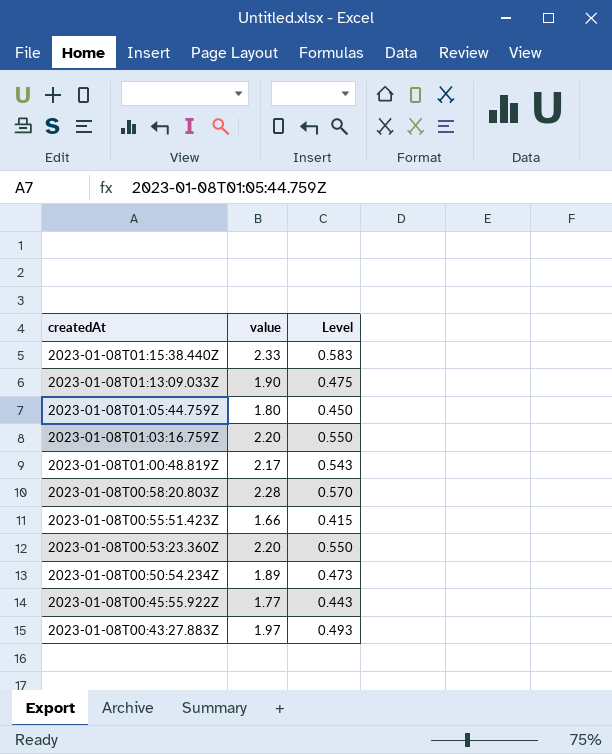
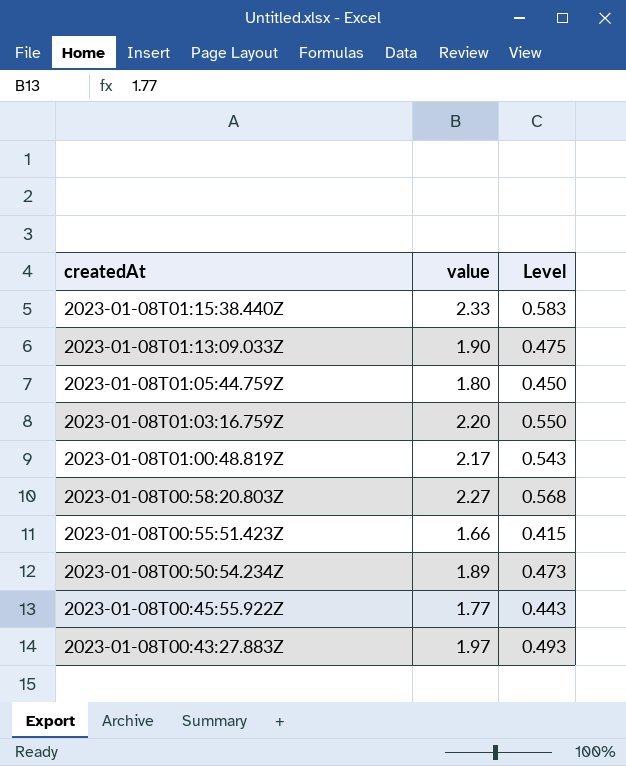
row 2023-01-08T00:53:23.360Z: 2.20 | 0.550 -> none
2023-01-08T00:58:20.803Z | value: 2.28 -> 2.27
2023-01-08T00:58:20.803Z | Level: 0.570 -> 0.568

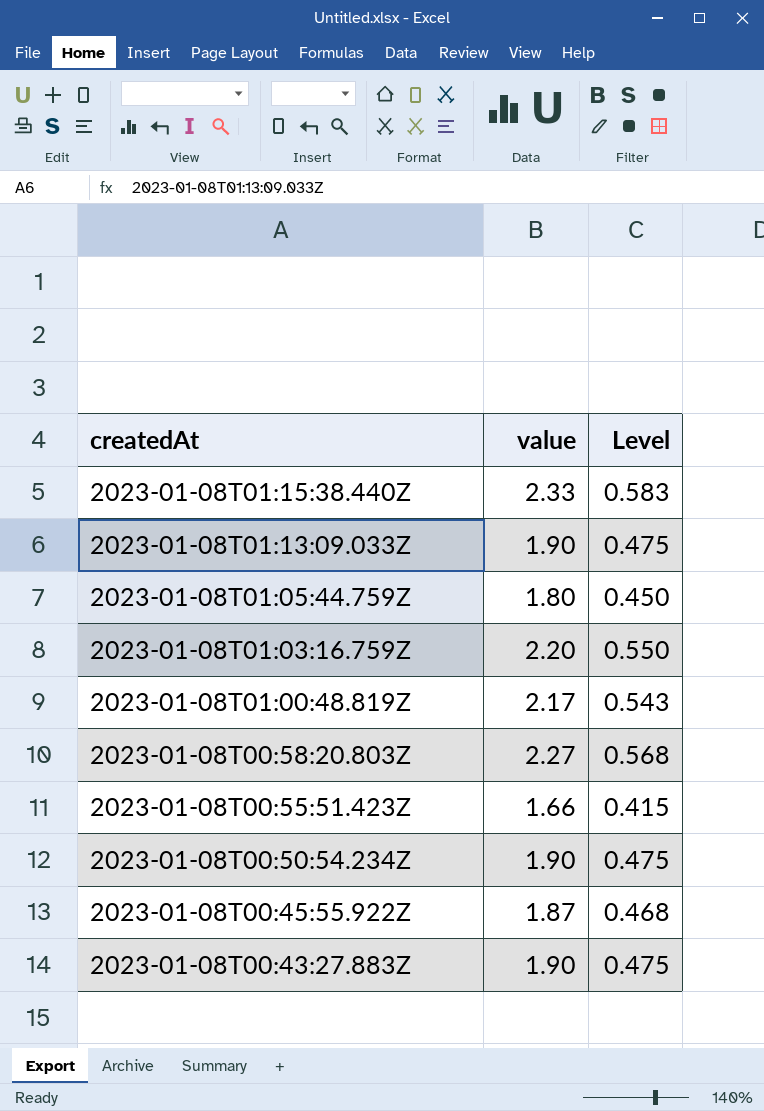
2023-01-08T00:50:54.234Z | value: 1.89 -> 1.90
2023-01-08T00:50:54.234Z | Level: 0.473 -> 0.475
2023-01-08T00:45:55.922Z | value: 1.77 -> 1.87
2023-01-08T00:45:55.922Z | Level: 0.443 -> 0.468
2023-01-08T00:43:27.883Z | value: 1.97 -> 1.90
2023-01-08T00:43:27.883Z | Level: 0.493 -> 0.475

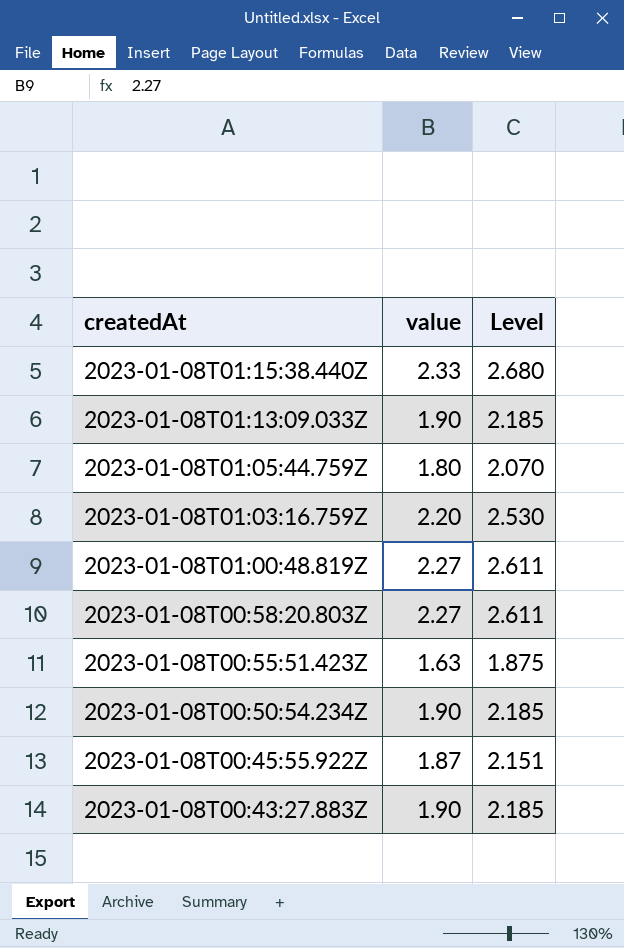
column Level | formula: [value] * 0.25 -> [value] * 1.15
2023-01-08T01:00:48.819Z | value: 2.17 -> 2.27
2023-01-08T00:55:51.423Z | value: 1.66 -> 1.63

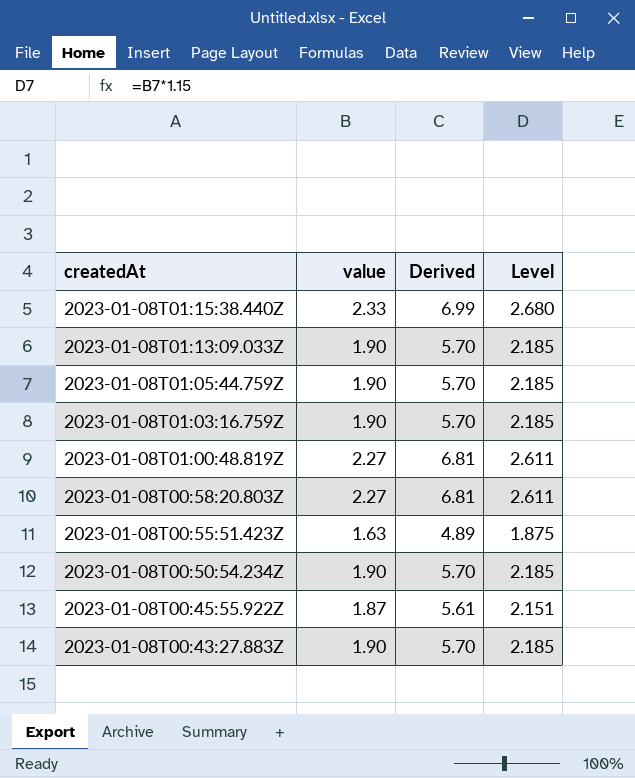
column Derived | formula: none -> [value] * 3
2023-01-08T01:05:44.759Z | value: 1.80 -> 1.90
2023-01-08T01:05:44.759Z | Level: 2.070 -> 2.185
2023-01-08T01:03:16.759Z | value: 2.20 -> 1.90
2023-01-08T01:03:16.759Z | Level: 2.530 -> 2.185

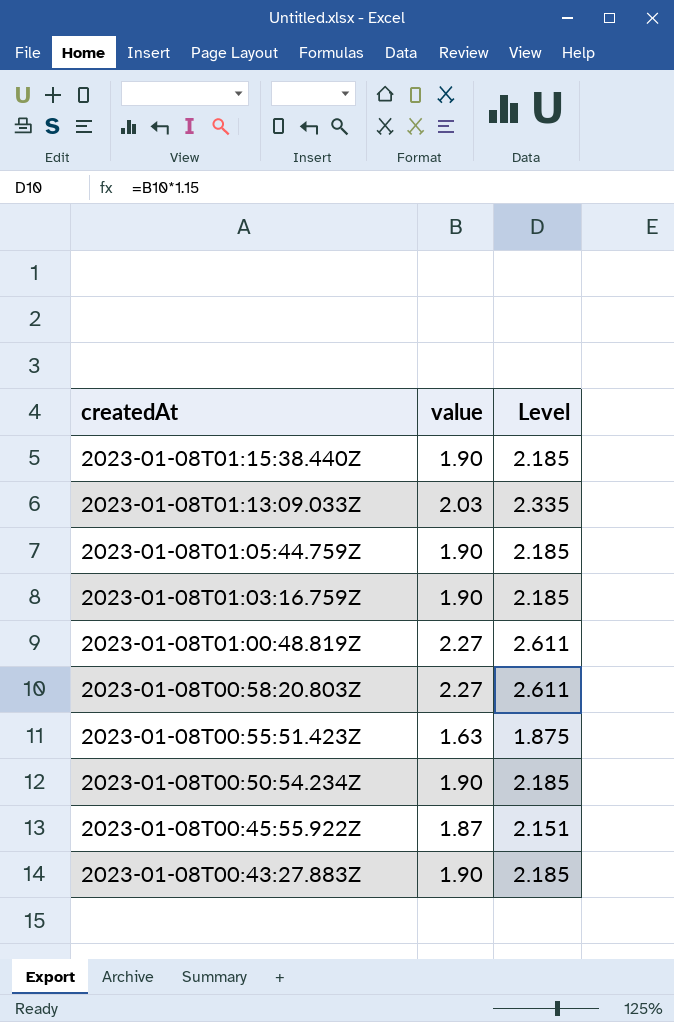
column Derived | formula: [value] * 3 -> none
2023-01-08T01:15:38.440Z | value: 2.33 -> 1.90
2023-01-08T01:15:38.440Z | Level: 2.680 -> 2.185
2023-01-08T01:13:09.033Z | value: 1.90 -> 2.03
2023-01-08T01:13:09.033Z | Level: 2.185 -> 2.335

